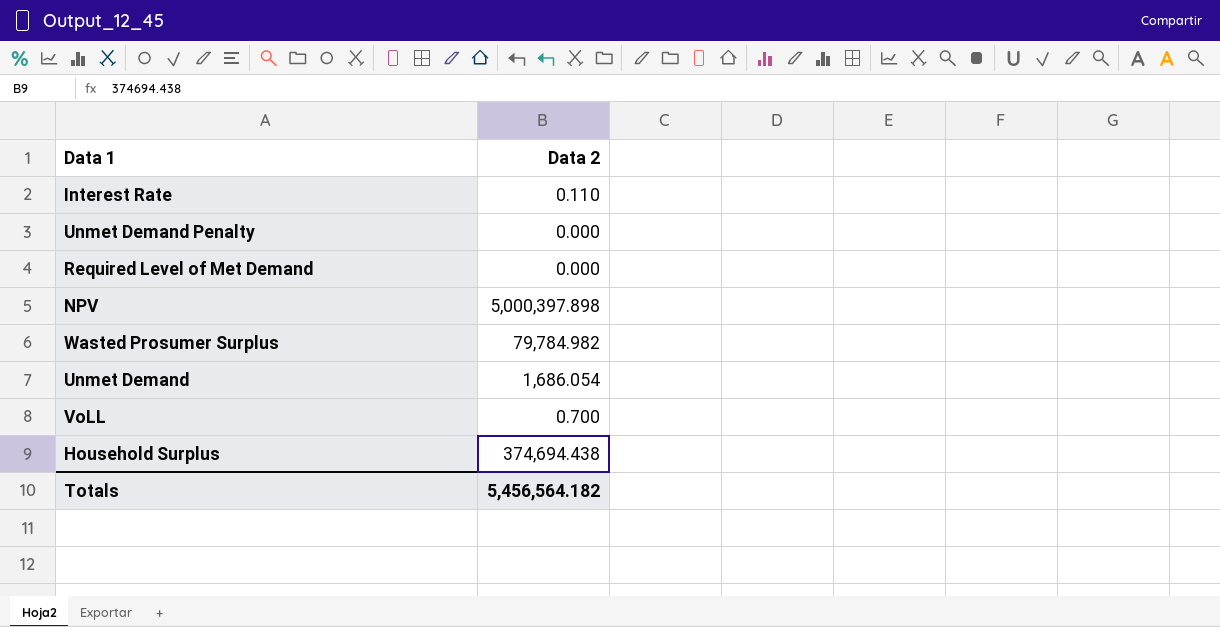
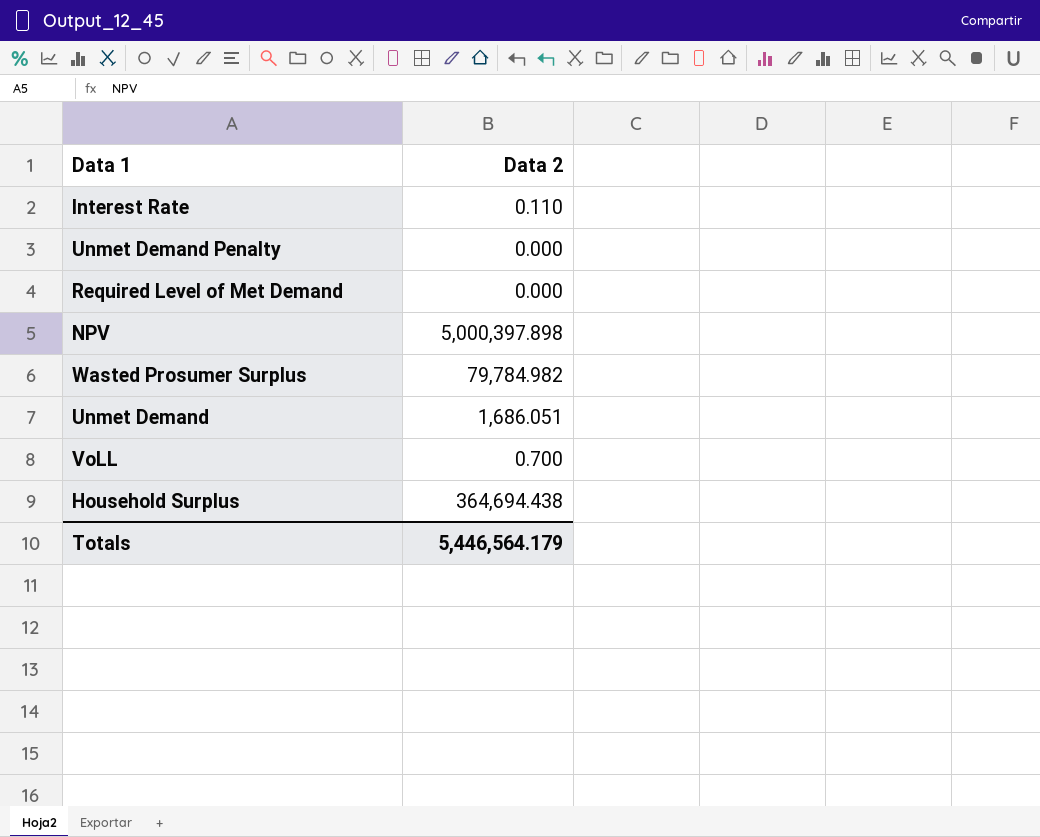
Unmet Demand | Data 2: 1,686.054 -> 1,686.051
Household Surplus | Data 2: 374,694.438 -> 364,694.438
Totals | Data 2: 5,456,564.182 -> 5,446,564.179

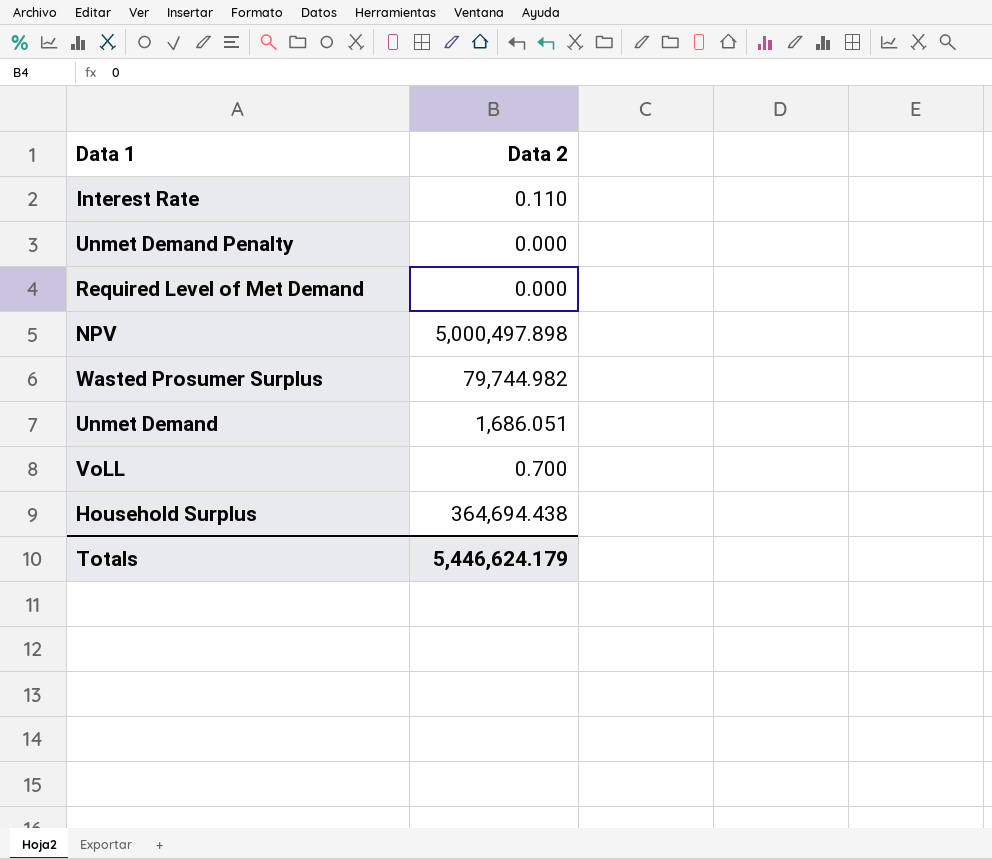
NPV | Data 2: 5,000,397.898 -> 5,000,497.898
Wasted Prosumer Surplus | Data 2: 79,784.982 -> 79,744.982
Totals | Data 2: 5,446,564.179 -> 5,446,624.179

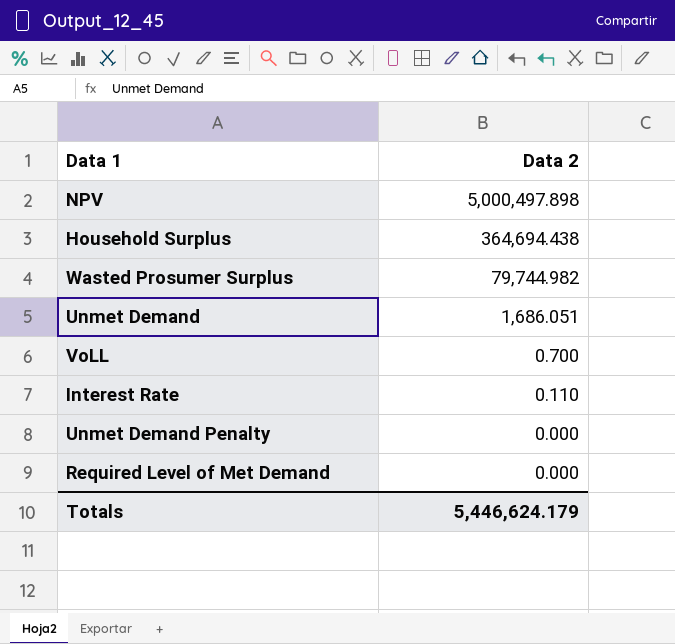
row order: none -> Data 2 descending

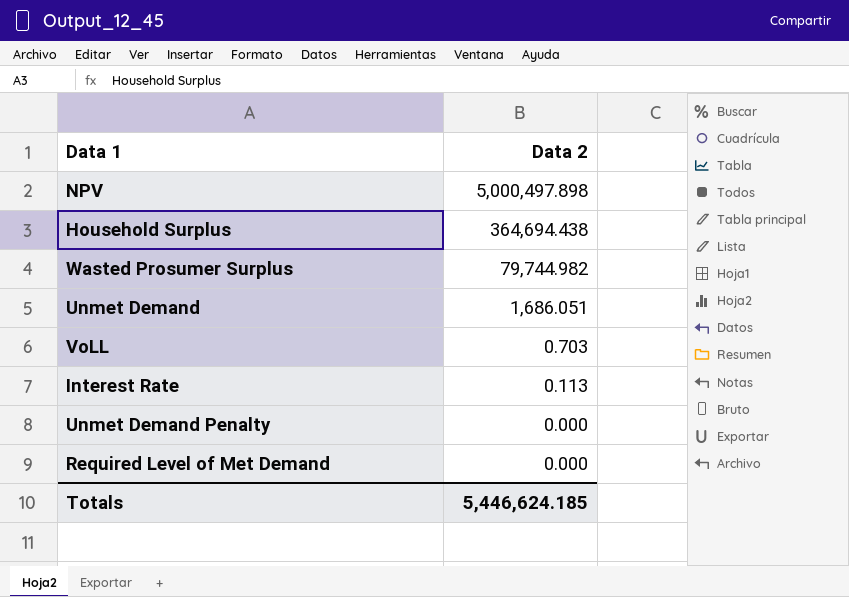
VoLL | Data 2: 0.700 -> 0.703
Interest Rate | Data 2: 0.110 -> 0.113
Totals | Data 2: 5,446,624.179 -> 5,446,624.185

